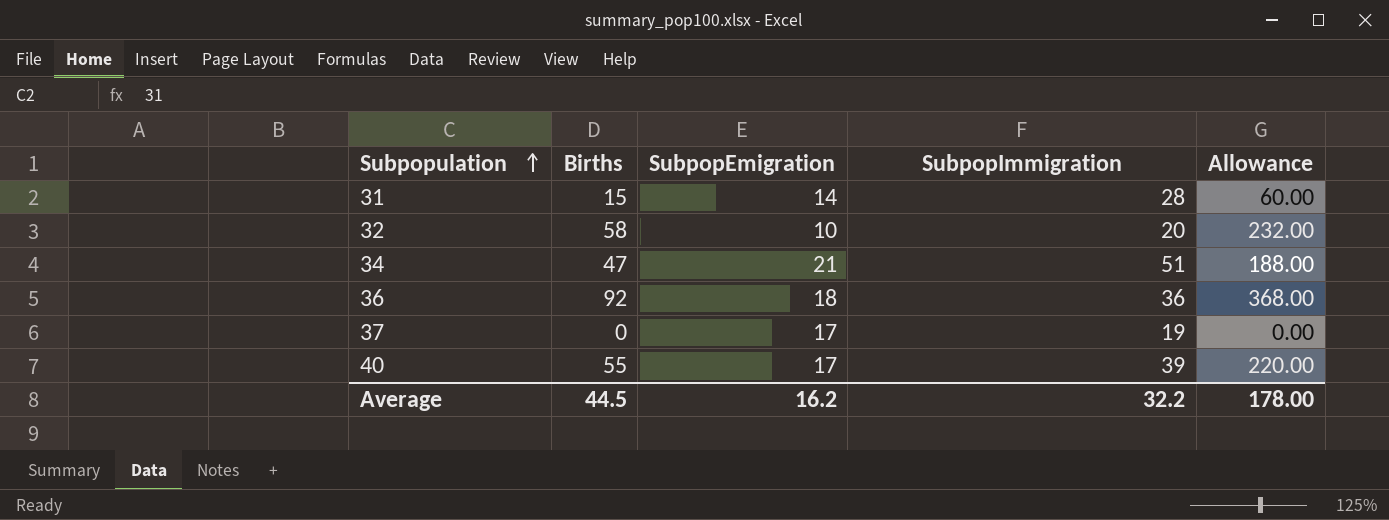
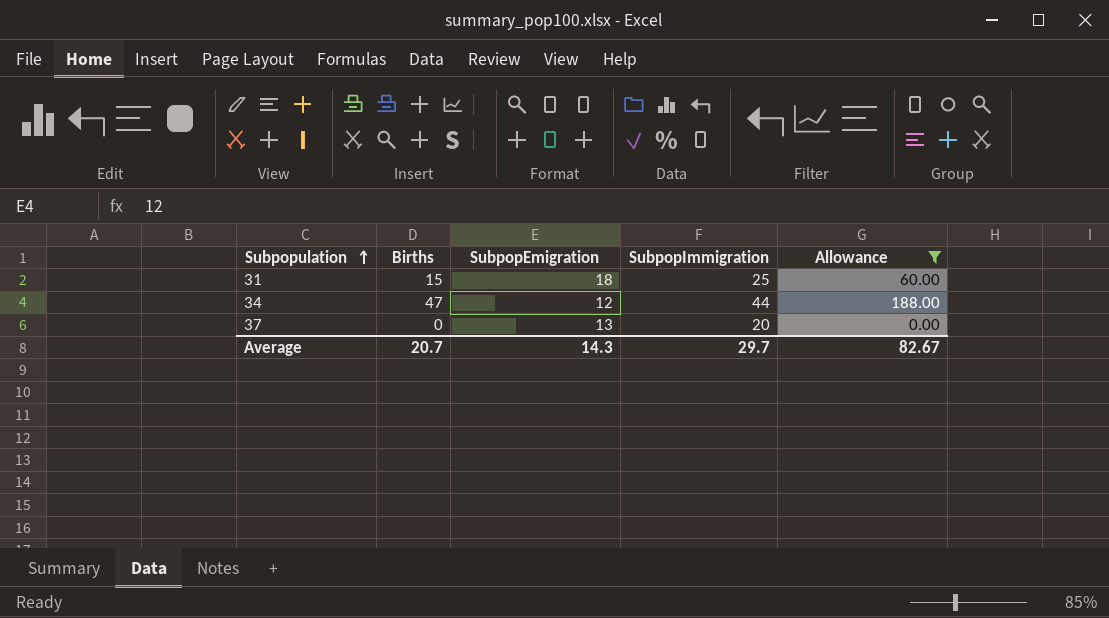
filter: none -> Allowance <= 188.00
31 | SubpopEmigration: 14 -> 18
31 | SubpopImmigration: 28 -> 25
34 | SubpopEmigration: 21 -> 12
34 | SubpopImmigration: 51 -> 44
37 | SubpopEmigration: 17 -> 13
37 | SubpopImmigration: 19 -> 20
Average | Births: 44.5 -> 20.7
Average | SubpopEmigration: 16.2 -> 14.3
Average | SubpopImmigration: 32.2 -> 29.7
Average | Allowance: 178.00 -> 82.67

